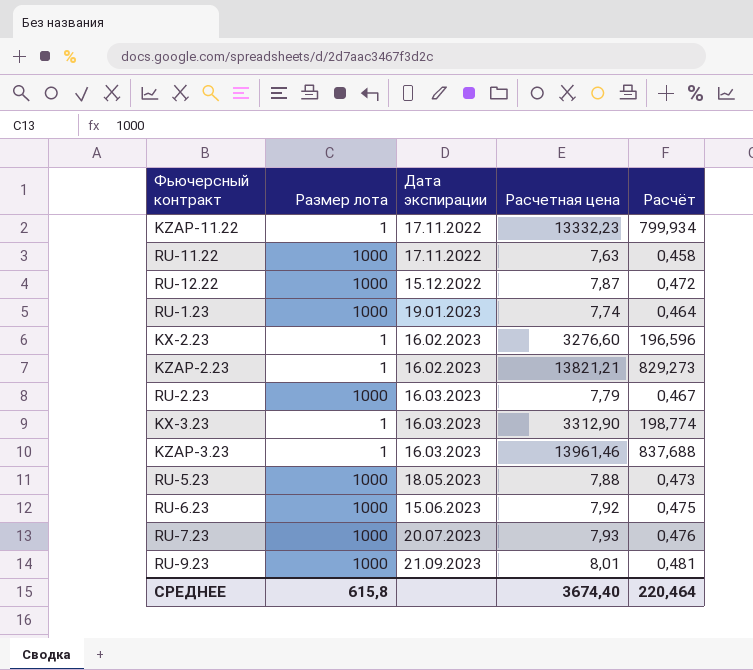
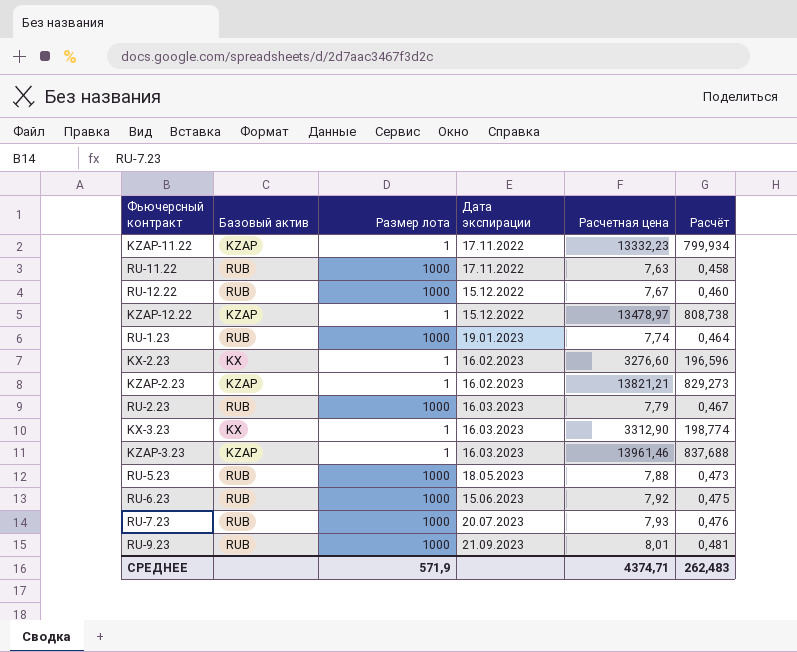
column Базовый актив | position: none -> 2
RU-12.22 | Расчетная цена: 7,87 -> 7,67
RU-12.22 | Расчёт: 0,472 -> 0,460
row KZAP-12.22: none -> KZAP | 1 | 15.12.2022 | 13478,97 | 808,738
СРЕДНЕЕ | Размер лота: 615,8 -> 571,9
СРЕДНЕЕ | Расчетная цена: 3674,40 -> 4374,71
СРЕДНЕЕ | Расчёт: 220,464 -> 262,483

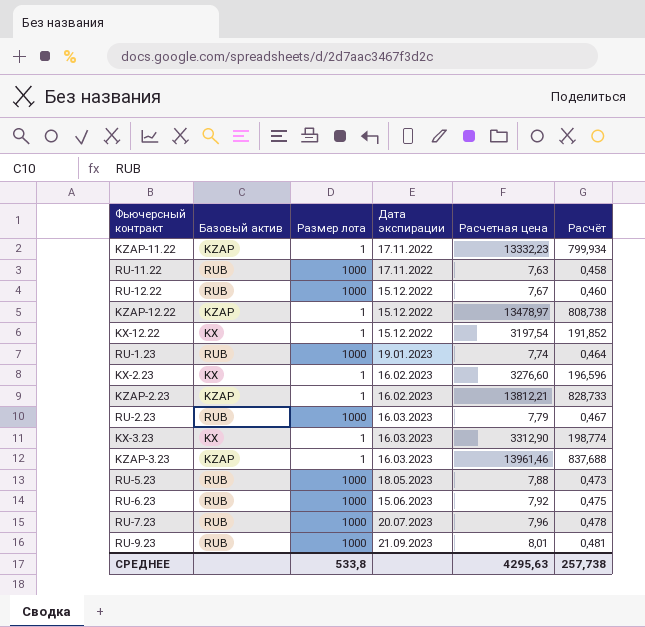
row KX-12.22: none -> KX | 1 | 15.12.2022 | 3197,54 | 191,852
KZAP-2.23 | Расчетная цена: 13821,21 -> 13812,21
KZAP-2.23 | Расчёт: 829,273 -> 828,733
RU-7.23 | Расчетная цена: 7,93 -> 7,96
RU-7.23 | Расчёт: 0,476 -> 0,478
СРЕДНЕЕ | Размер лота: 571,9 -> 533,8
СРЕДНЕЕ | Расчетная цена: 4374,71 -> 4295,63
СРЕДНЕЕ | Расчёт: 262,483 -> 257,738

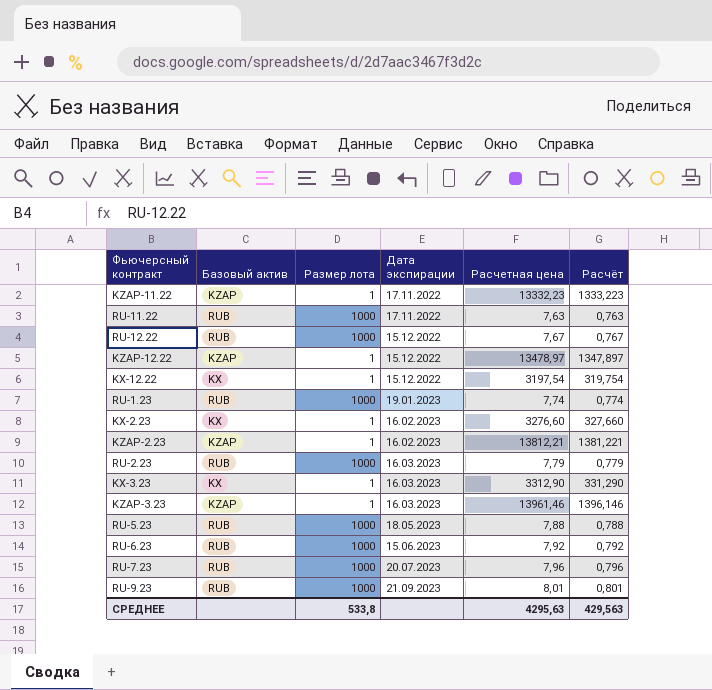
column Расчёт | formula: [Расчетная цена] * 0,06 -> [Расчетная цена] * 0,1
СРЕДНЕЕ | Расчёт: 257,738 -> 429,563

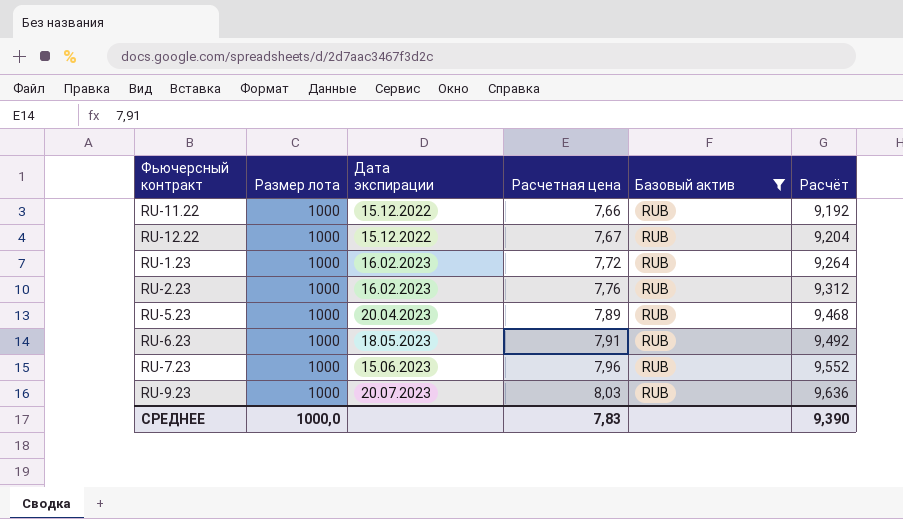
filter: none -> Базовый актив = RUB
column Базовый актив | position: 2 -> 5
column Расчёт | formula: [Расчетная цена] * 0,1 -> [Расчетная цена] * 1,2
RU-11.22 | Дата экспирации: 17.11.2022 -> 15.12.2022
RU-11.22 | Расчетная цена: 7,63 -> 7,66
RU-1.23 | Дата экспирации: 19.01.2023 -> 16.02.2023
RU-1.23 | Расчетная цена: 7,74 -> 7,72
RU-2.23 | Дата экспирации: 16.03.2023 -> 16.02.2023
RU-2.23 | Расчетная цена: 7,79 -> 7,76
RU-5.23 | Дата экспирации: 18.05.2023 -> 20.04.2023
RU-5.23 | Расчетная цена: 7,88 -> 7,89
RU-6.23 | Дата экспирации: 15.06.2023 -> 18.05.2023
RU-6.23 | Расчетная цена: 7,92 -> 7,91
RU-7.23 | Дата экспирации: 20.07.2023 -> 15.06.2023
RU-9.23 | Дата экспирации: 21.09.2023 -> 20.07.2023
RU-9.23 | Расчетная цена: 8,01 -> 8,03
СРЕДНЕЕ | Размер лота: 533,8 -> 1000,0
СРЕДНЕЕ | Расчетная цена: 4295,63 -> 7,83
СРЕДНЕЕ | Расчёт: 429,563 -> 9,390

